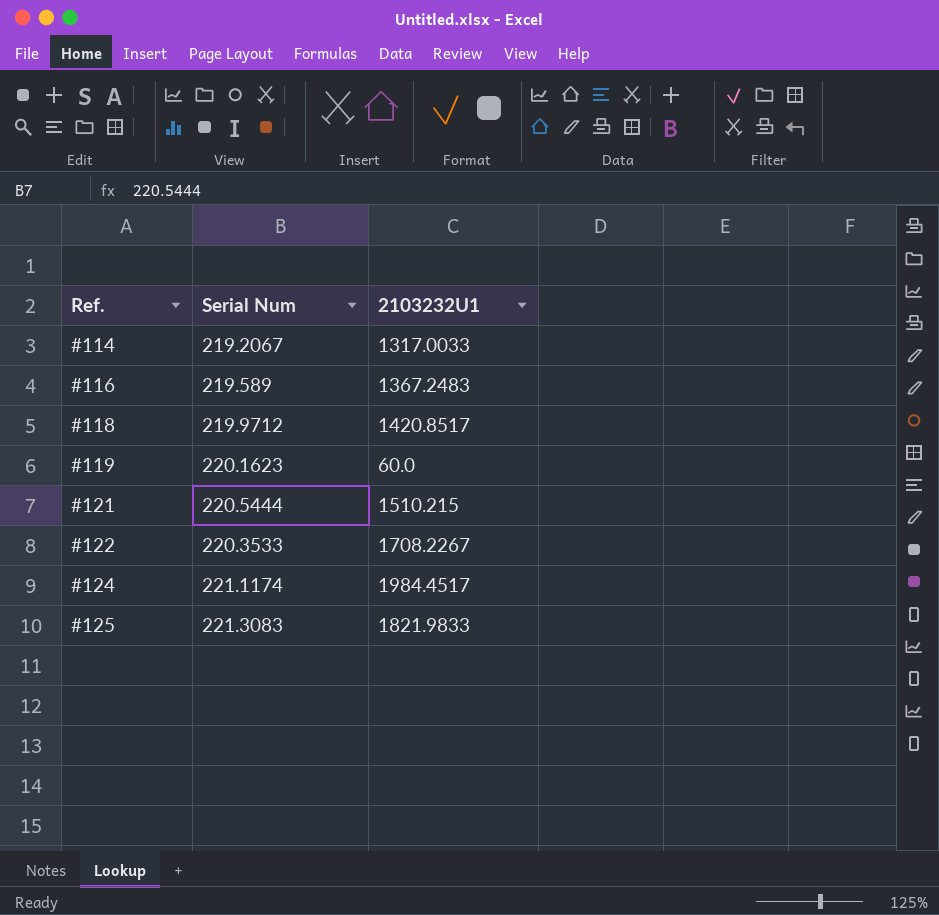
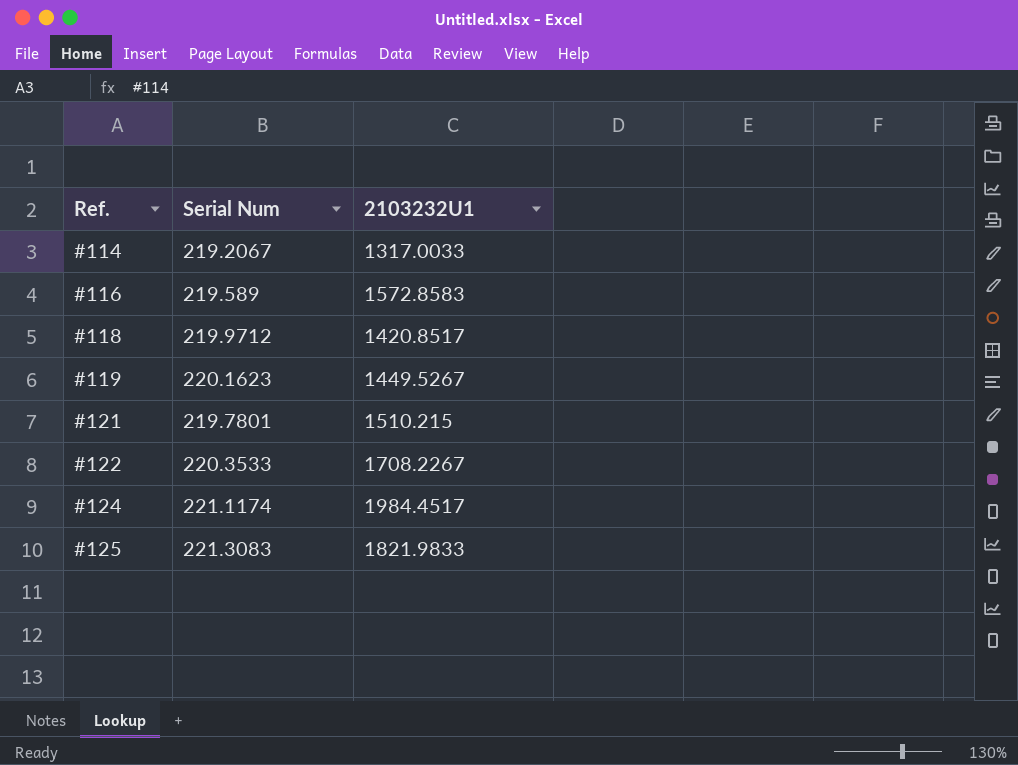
#116 | 2103232U1: 1367.2483 -> 1572.8583
#119 | 2103232U1: 60.0 -> 1449.5267
#121 | Serial Num: 220.5444 -> 219.7801

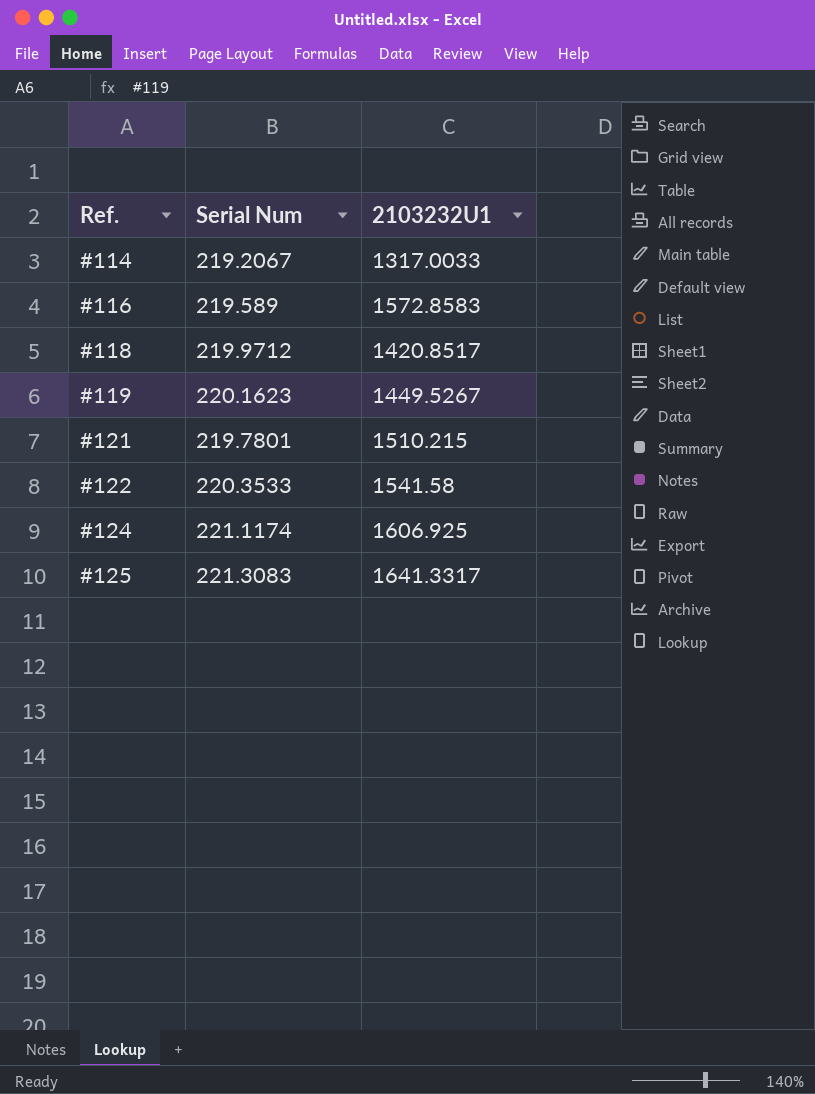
#122 | 2103232U1: 1708.2267 -> 1541.58
#124 | 2103232U1: 1984.4517 -> 1606.925
#125 | 2103232U1: 1821.9833 -> 1641.3317

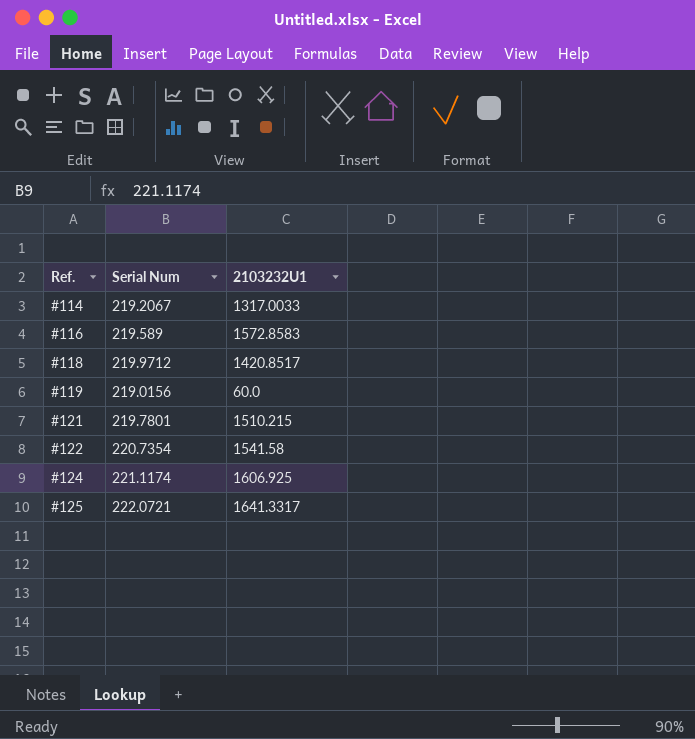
#119 | Serial Num: 220.1623 -> 219.0156
#119 | 2103232U1: 1449.5267 -> 60.0
#122 | Serial Num: 220.3533 -> 220.7354
#125 | Serial Num: 221.3083 -> 222.0721

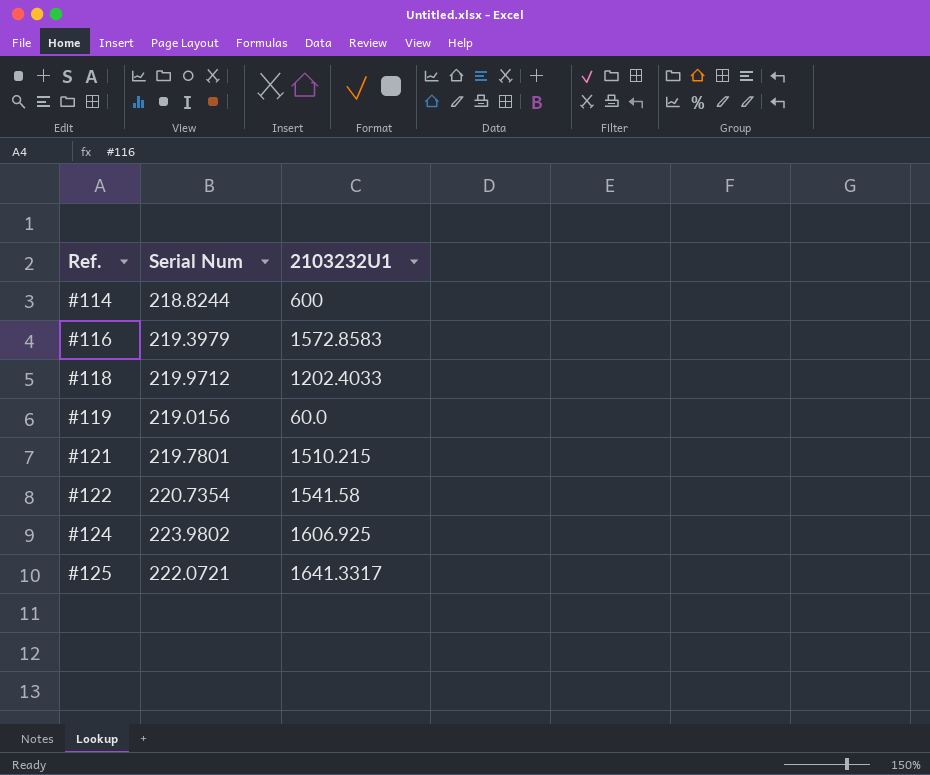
#114 | Serial Num: 219.2067 -> 218.8244
#114 | 2103232U1: 1317.0033 -> 600
#116 | Serial Num: 219.589 -> 219.3979
#118 | 2103232U1: 1420.8517 -> 1202.4033
#124 | Serial Num: 221.1174 -> 223.9802

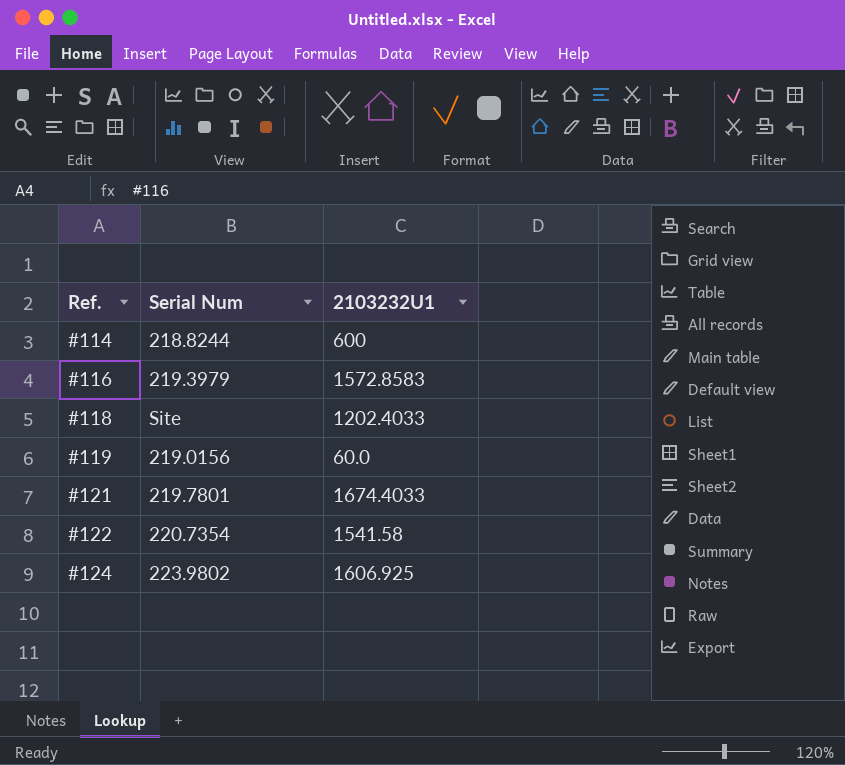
row #125: 222.0721 | 1641.3317 -> none
#118 | Serial Num: 219.9712 -> Site
#121 | 2103232U1: 1510.215 -> 1674.4033

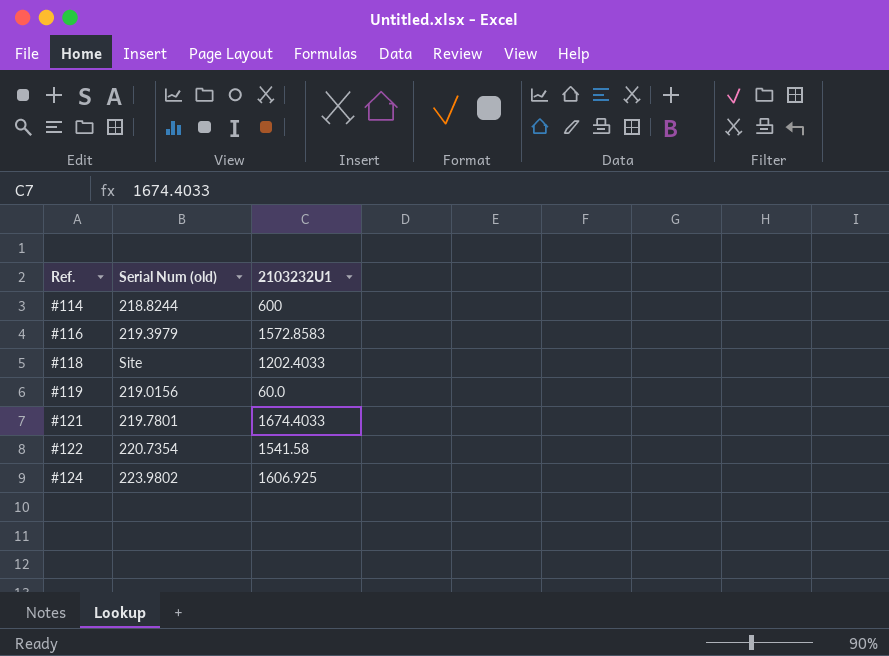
column name: Serial Num -> Serial Num (old)

